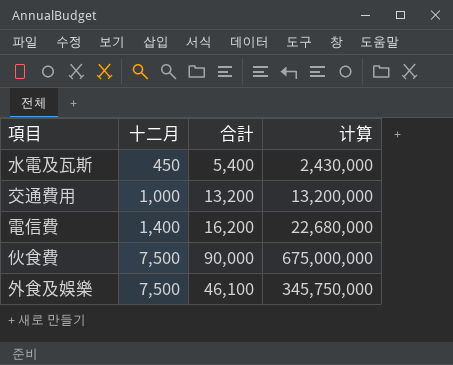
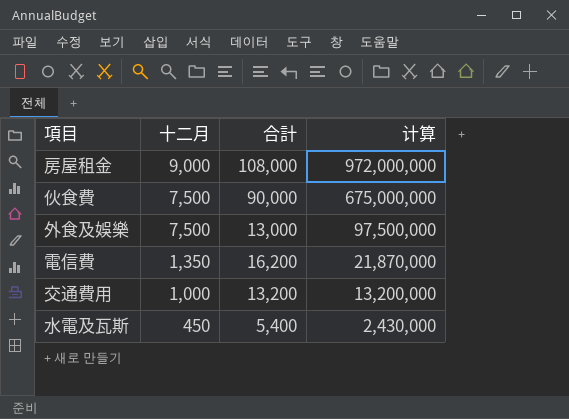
row order: 十二月 ascending -> 十二月 descending
row 房屋租金: none -> 9,000 | 108,000 | 972,000,000
外食及娛樂 | 合計: 46,100 -> 13,000
外食及娛樂 | 计算: 345,750,000 -> 97,500,000
電信費 | 十二月: 1,400 -> 1,350
電信費 | 计算: 22,680,000 -> 21,870,000

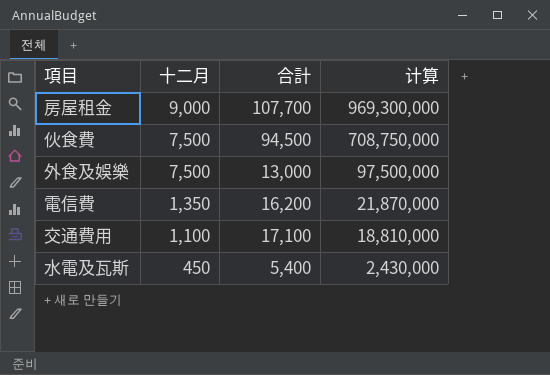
房屋租金 | 合計: 108,000 -> 107,700
房屋租金 | 计算: 972,000,000 -> 969,300,000
伙食費 | 合計: 90,000 -> 94,500
伙食費 | 计算: 675,000,000 -> 708,750,000
交通費用 | 十二月: 1,000 -> 1,100
交通費用 | 合計: 13,200 -> 17,100
交通費用 | 计算: 13,200,000 -> 18,810,000

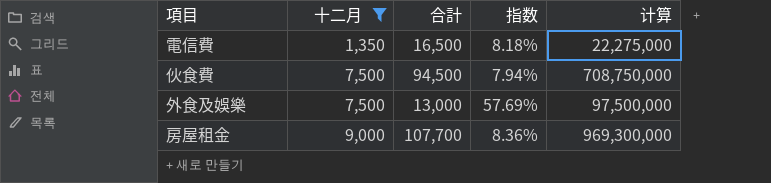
filter: none -> 十二月 >= 1,350
row order: 十二月 descending -> 十二月 ascending
column 指数 | formula: none -> [十二月] / [合計]
電信費 | 合計: 16,200 -> 16,500
電信費 | 计算: 21,870,000 -> 22,275,000

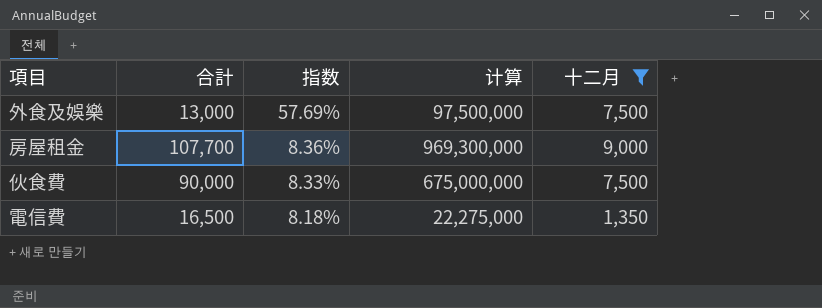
row order: 十二月 ascending -> 指数 descending
column 十二月 | position: 2 -> 5
伙食費 | 合計: 94,500 -> 90,000
伙食費 | 指数: 7.94% -> 8.33%
伙食費 | 计算: 708,750,000 -> 675,000,000

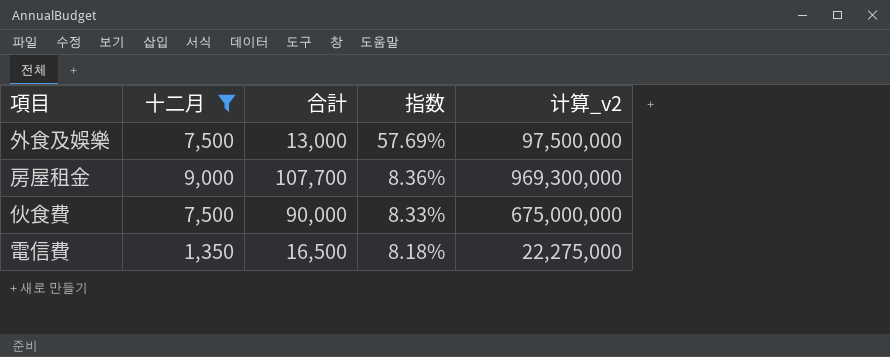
column 十二月 | position: 5 -> 2
column name: 计算 -> 计算_v2

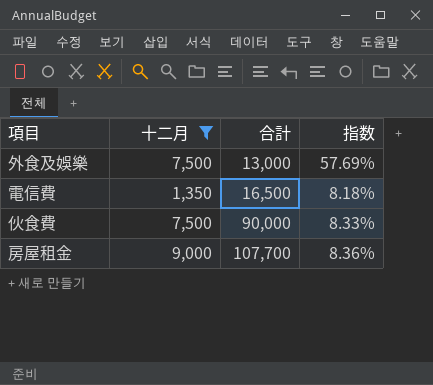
row order: 指数 descending -> 合計 ascending
column 计算_v2 | formula: [十二月] * [合計] -> none

